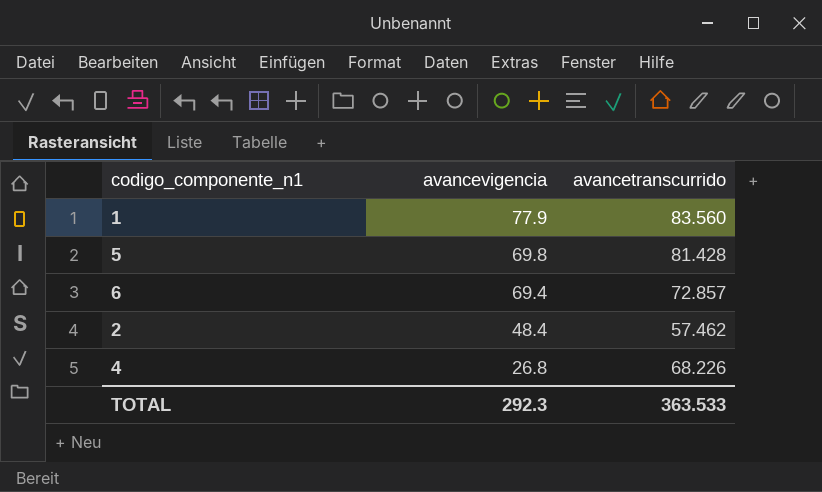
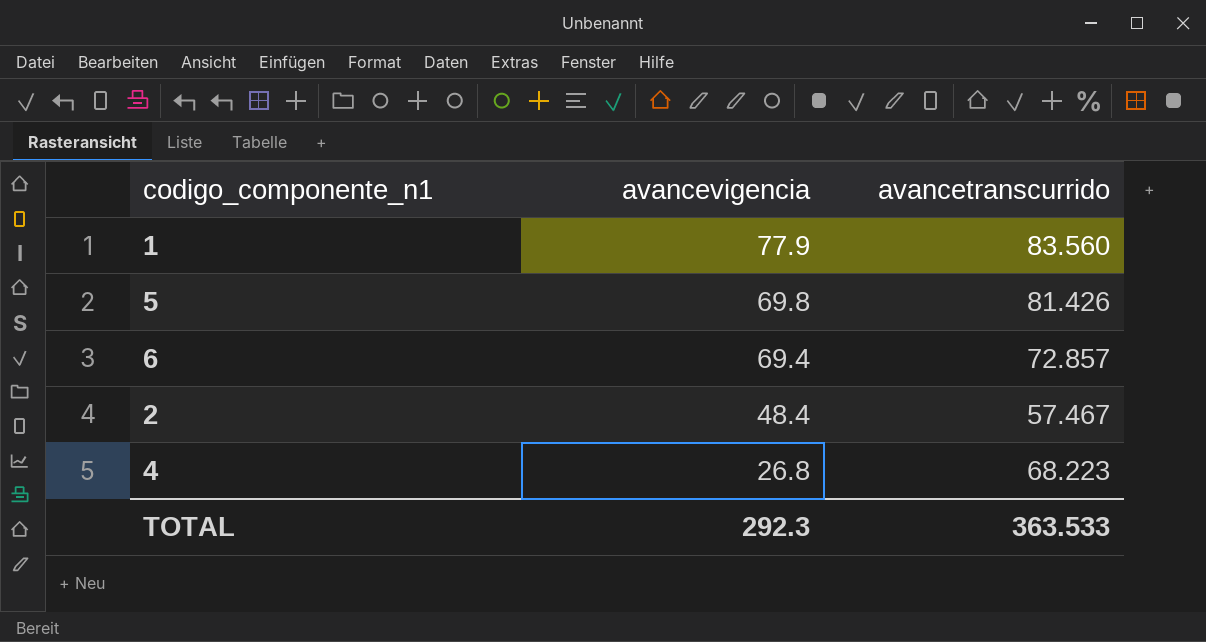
5 | avancetranscurrido: 81.428 -> 81.426
2 | avancetranscurrido: 57.462 -> 57.467
4 | avancetranscurrido: 68.226 -> 68.223

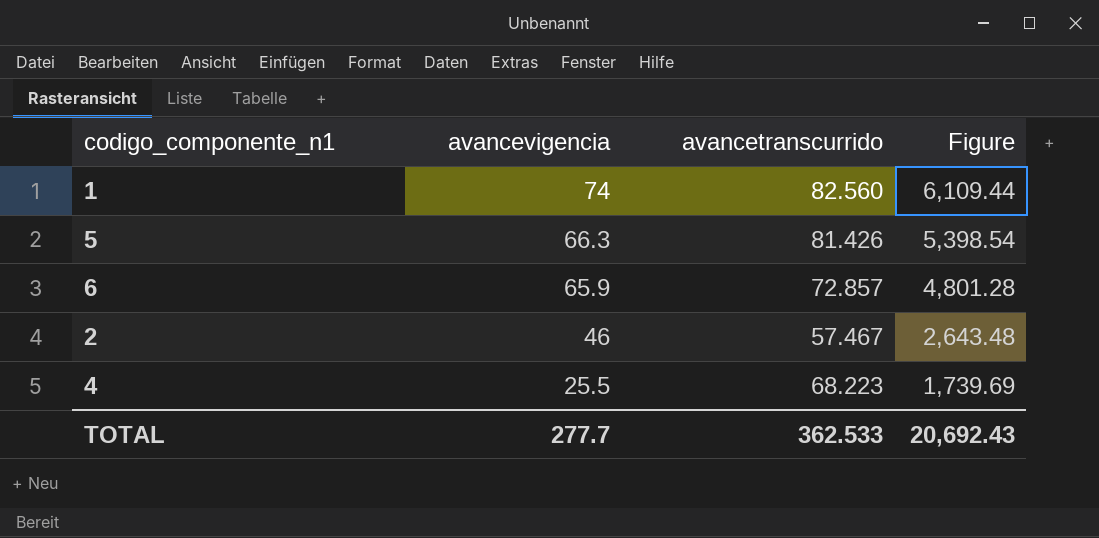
column Figure | formula: none -> [avancevigencia] * [avancetranscurrido]
1 | avancevigencia: 77.9 -> 74
1 | avancetranscurrido: 83.560 -> 82.560
5 | avancevigencia: 69.8 -> 66.3
6 | avancevigencia: 69.4 -> 65.9
2 | avancevigencia: 48.4 -> 46
4 | avancevigencia: 26.8 -> 25.5
TOTAL | avancevigencia: 292.3 -> 277.7
TOTAL | avancetranscurrido: 363.533 -> 362.533

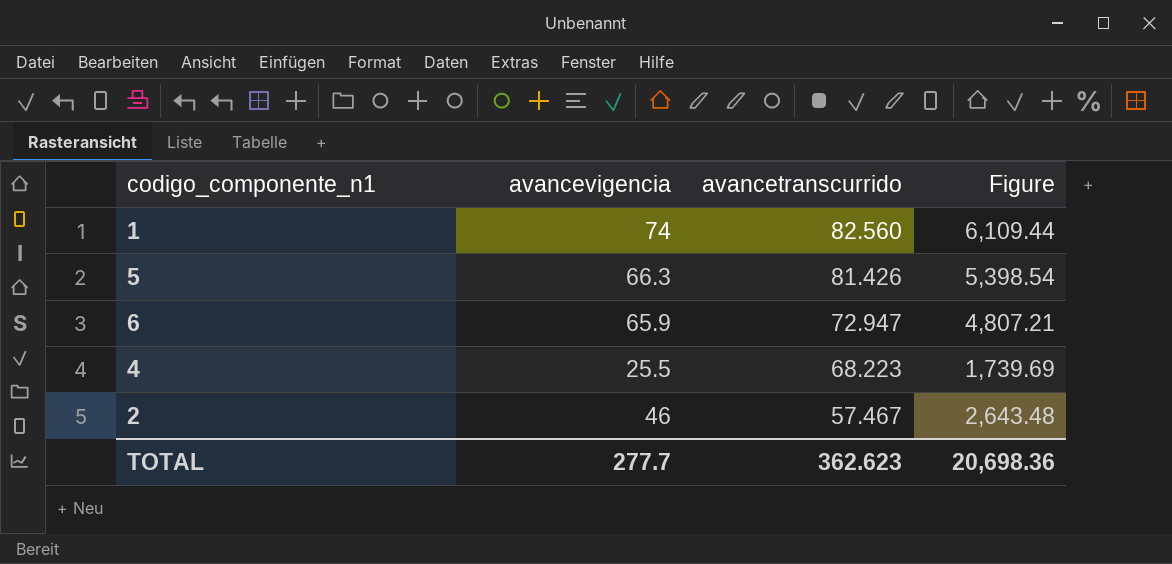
row order: avancevigencia descending -> avancetranscurrido descending
6 | avancetranscurrido: 72.857 -> 72.947
6 | Figure: 4,801.28 -> 4,807.21
TOTAL | avancetranscurrido: 362.533 -> 362.623
TOTAL | Figure: 20,692.43 -> 20,698.36

